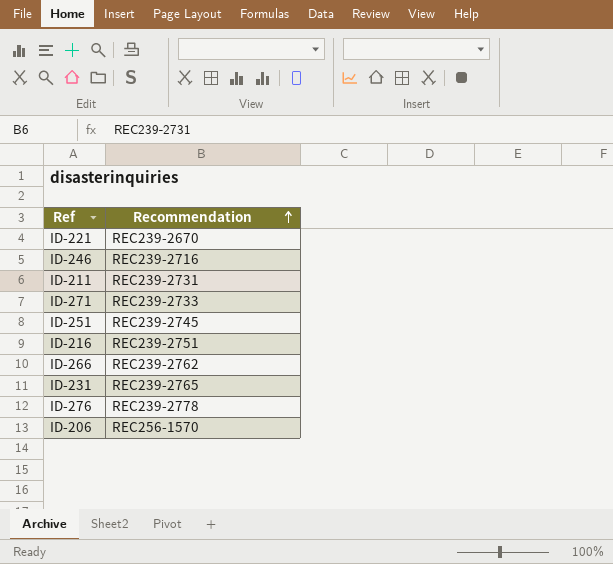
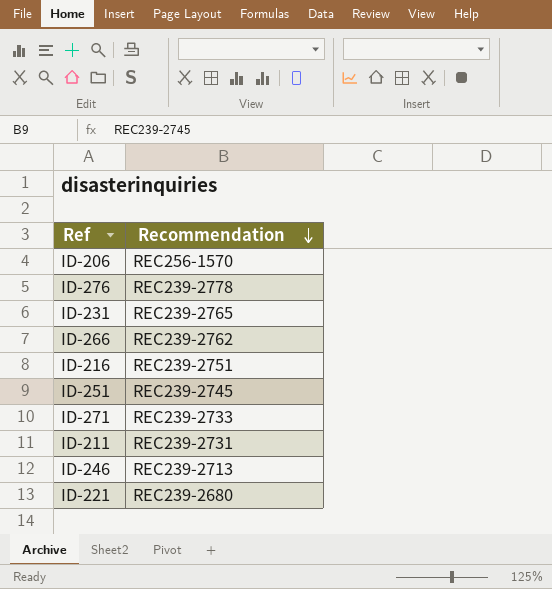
row order: Recommendation ascending -> Recommendation descending
ID-246 | Recommendation: REC239-2716 -> REC239-2713
ID-221 | Recommendation: REC239-2670 -> REC239-2680

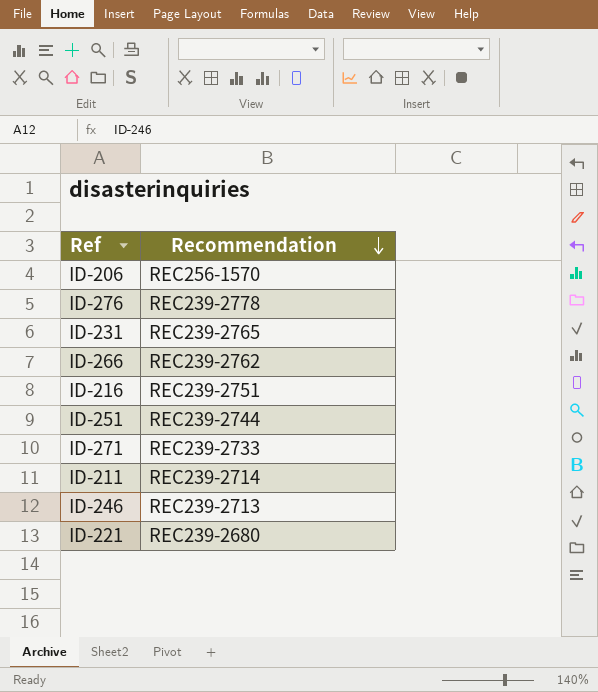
ID-251 | Recommendation: REC239-2745 -> REC239-2744
ID-211 | Recommendation: REC239-2731 -> REC239-2714

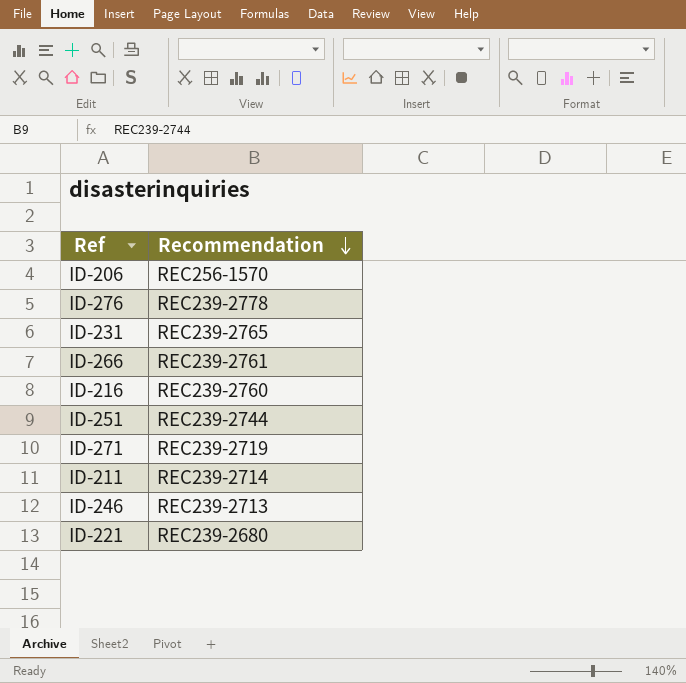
ID-266 | Recommendation: REC239-2762 -> REC239-2761
ID-216 | Recommendation: REC239-2751 -> REC239-2760
ID-271 | Recommendation: REC239-2733 -> REC239-2719

